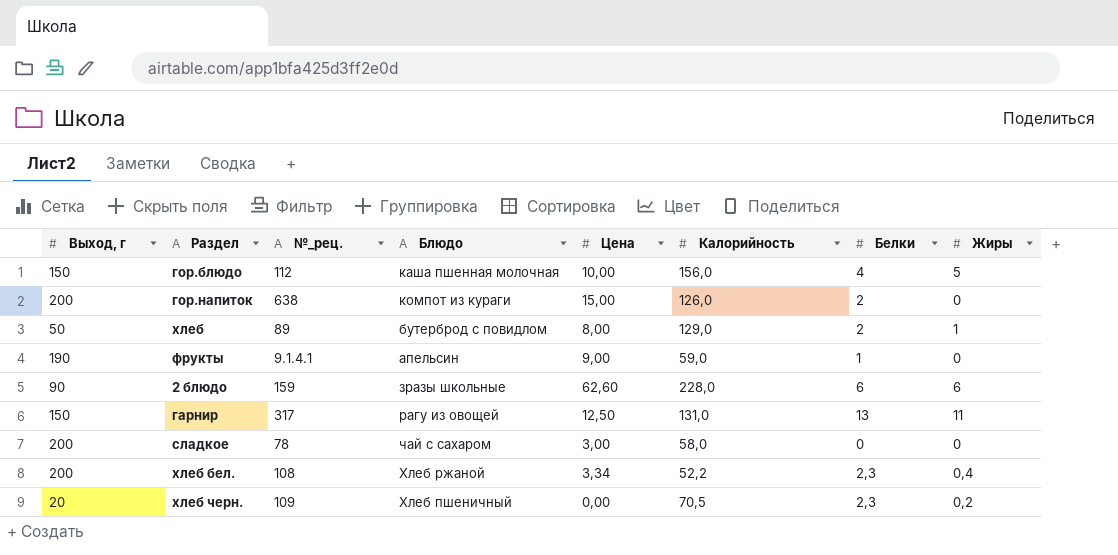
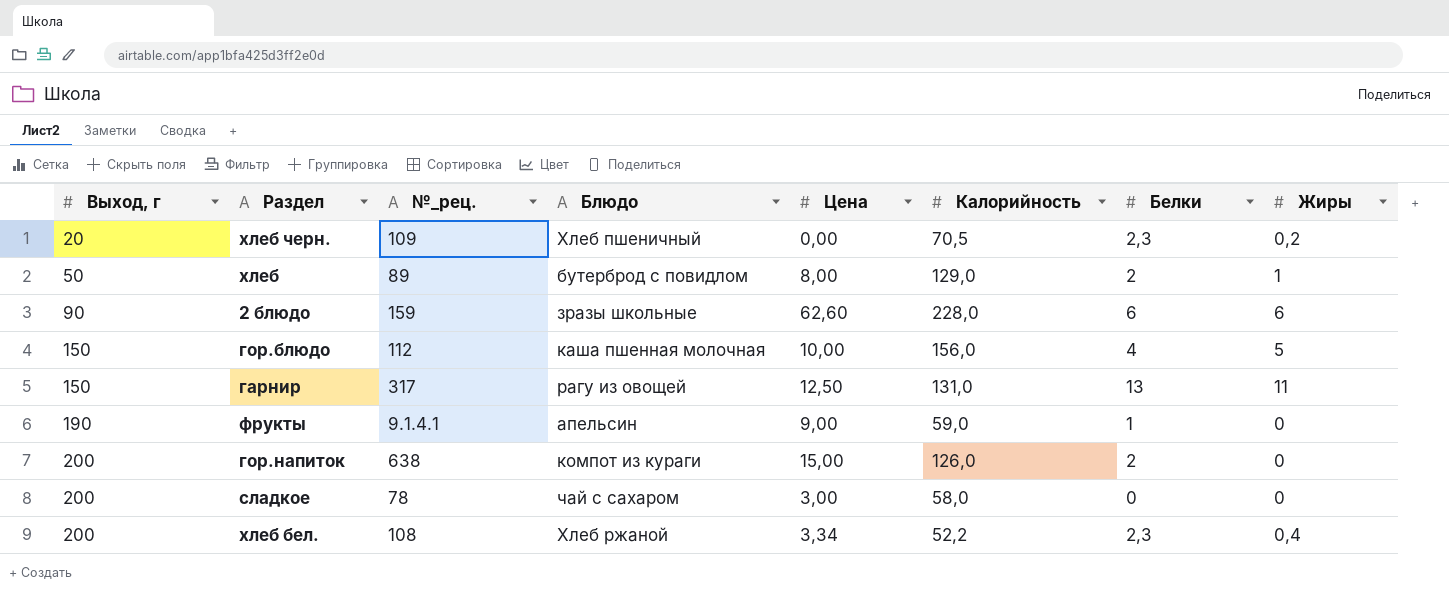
row order: none -> Выход, г ascending

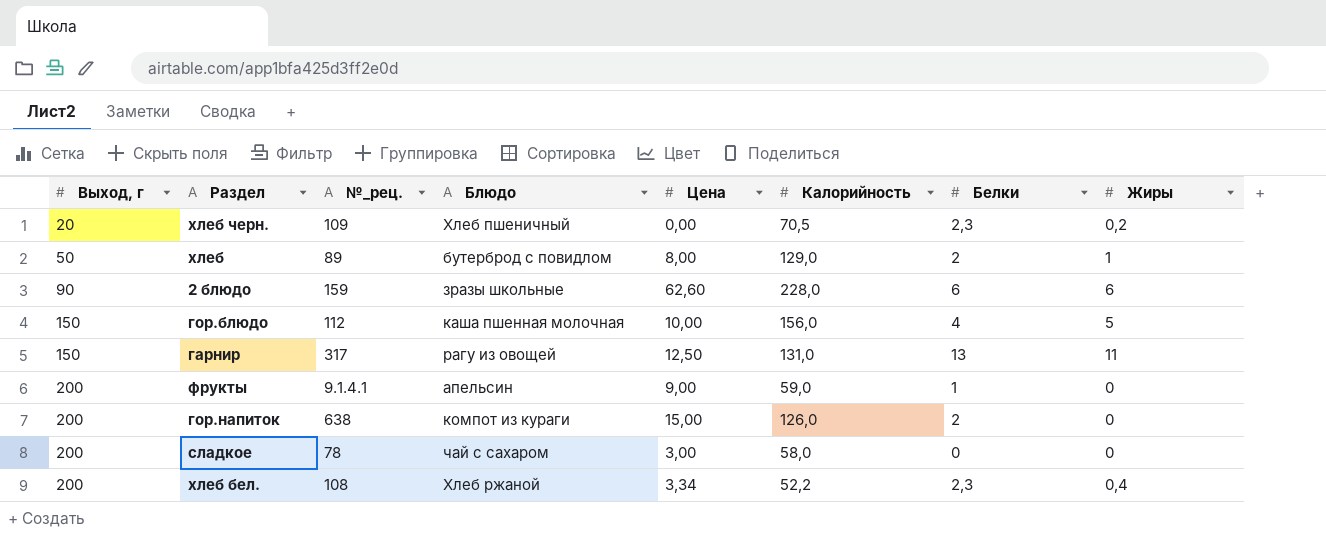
фрукты | Выход, г: 190 -> 200

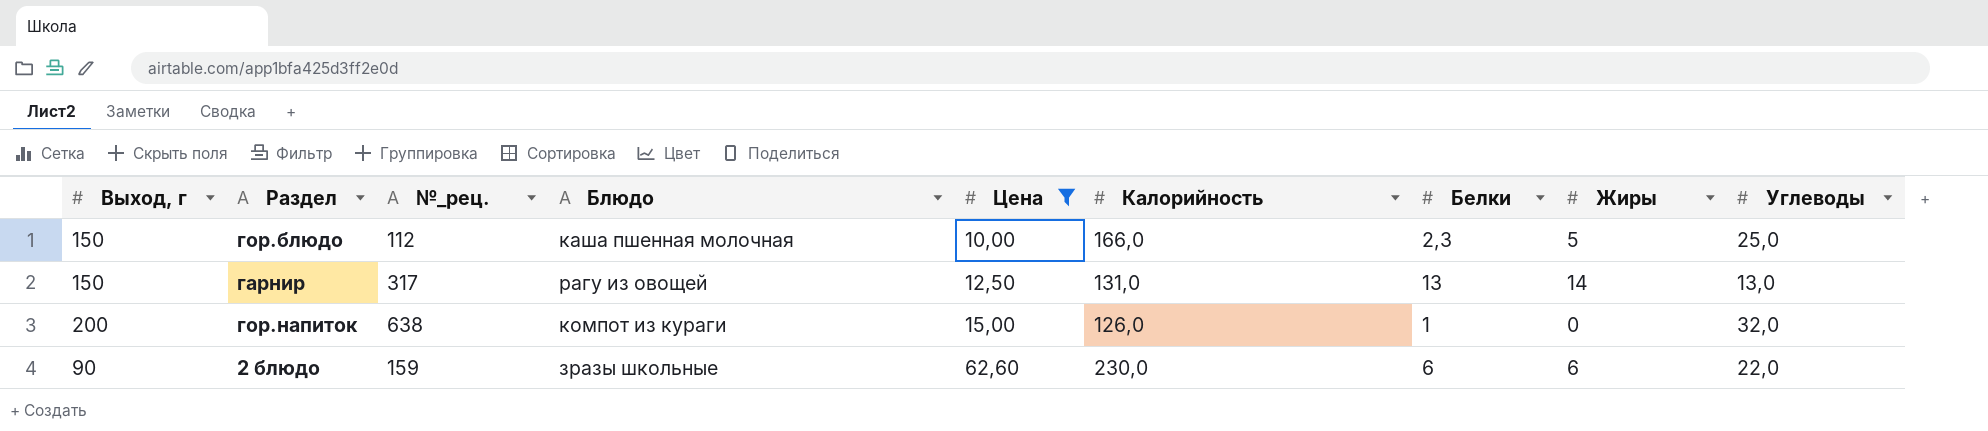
filter: none -> Цена >= 10,00
row order: Выход, г ascending -> Цена ascending
column Углеводы | position: none -> 9
гор.блюдо | Калорийность: 156,0 -> 166,0
гор.блюдо | Белки: 4 -> 2,3
гарнир | Жиры: 11 -> 14
гор.напиток | Белки: 2 -> 1
2 блюдо | Калорийность: 228,0 -> 230,0

